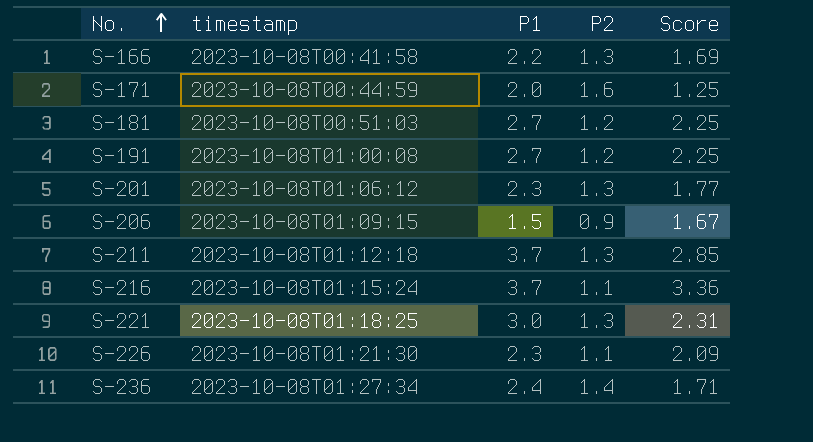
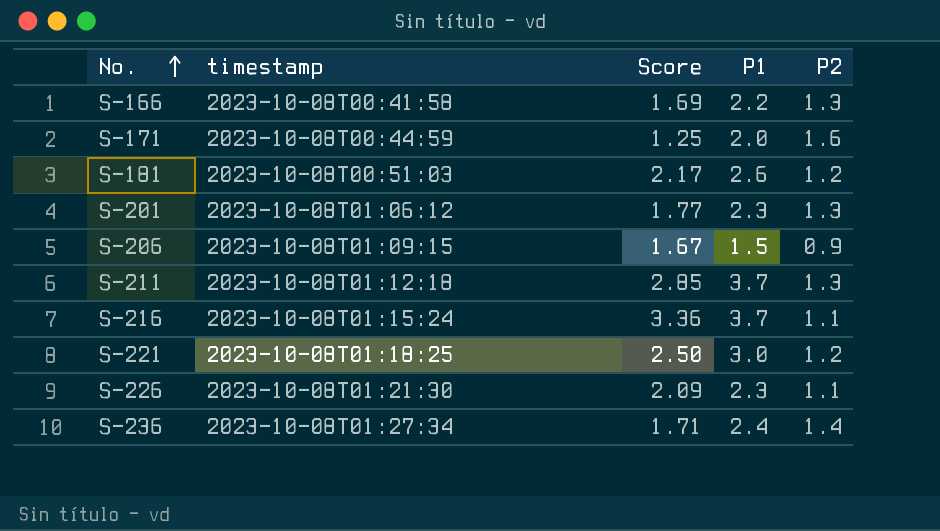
column Score | position: 5 -> 3
row S-191: 2023-10-08T01:00:08 | 2.7 | 1.2 | 2.25 -> none
S-181 | Score: 2.25 -> 2.17
S-181 | P1: 2.7 -> 2.6
S-221 | Score: 2.31 -> 2.50
S-221 | P2: 1.3 -> 1.2

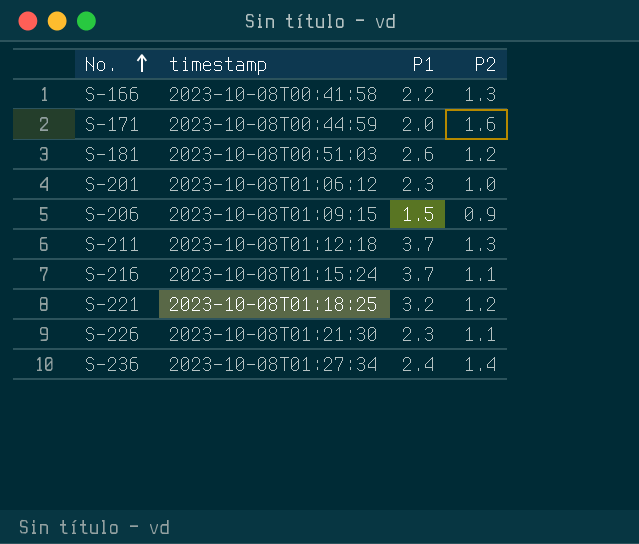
column Score | formula: [P1] / [P2] -> none
S-201 | P2: 1.3 -> 1.0
S-221 | P1: 3.0 -> 3.2

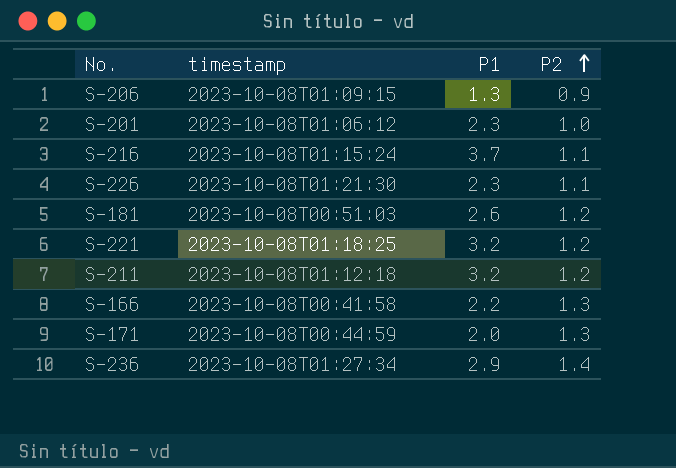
row order: No. ascending -> P2 ascending
S-206 | P1: 1.5 -> 1.3
S-211 | P1: 3.7 -> 3.2
S-211 | P2: 1.3 -> 1.2
S-171 | P2: 1.6 -> 1.3
S-236 | P1: 2.4 -> 2.9

